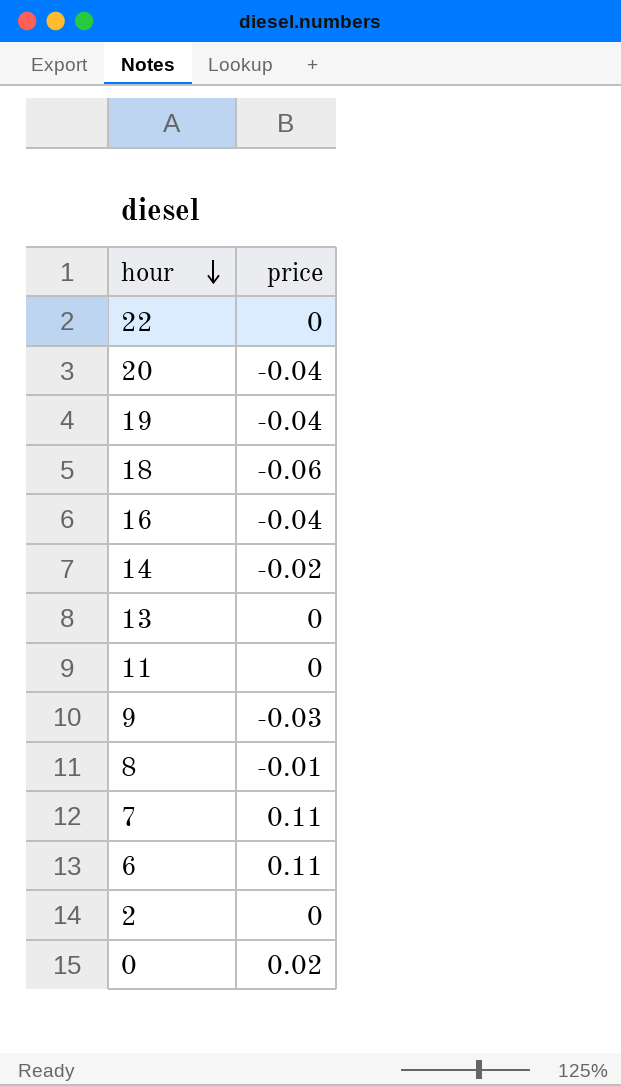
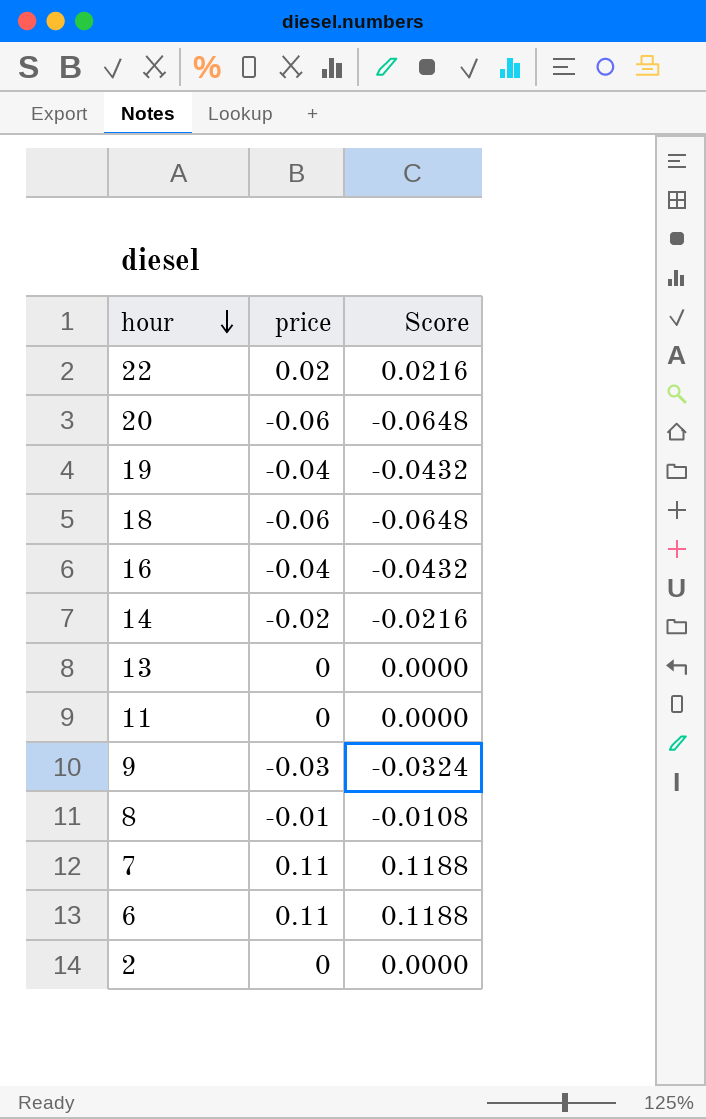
column Score | formula: none -> [price] * 1.08
row 0: 0.02 -> none
22 | price: 0 -> 0.02
20 | price: -0.04 -> -0.06

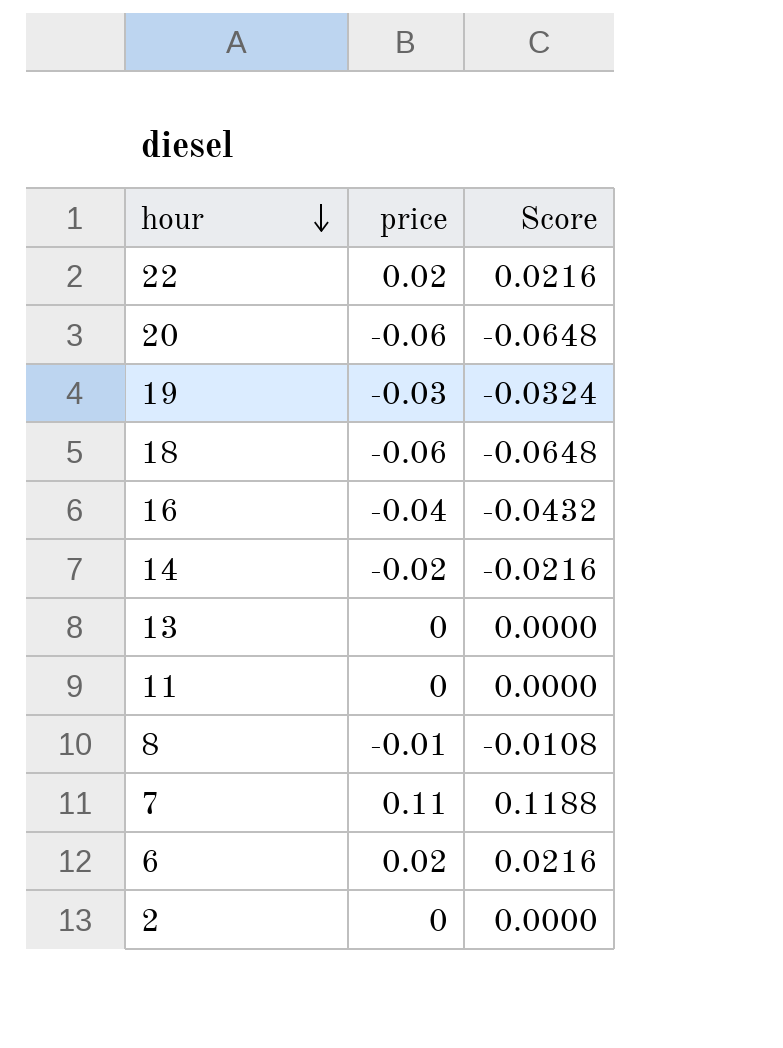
row 9: -0.03 | -0.0324 -> none
19 | price: -0.04 -> -0.03
19 | Score: -0.0432 -> -0.0324
6 | price: 0.11 -> 0.02
6 | Score: 0.1188 -> 0.0216

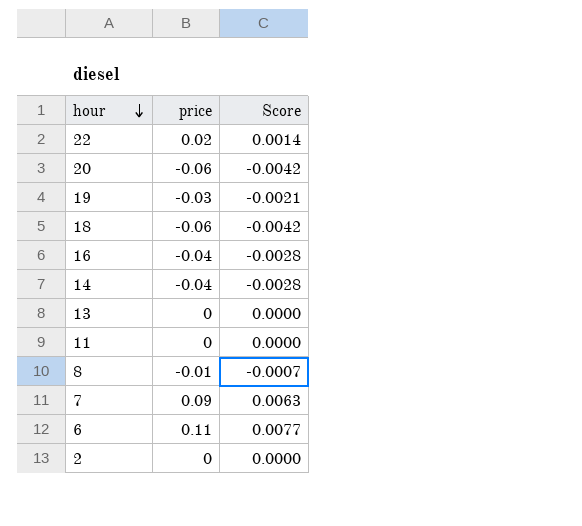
column Score | formula: [price] * 1.08 -> [price] * 0.07
14 | price: -0.02 -> -0.04
7 | price: 0.11 -> 0.09
6 | price: 0.02 -> 0.11

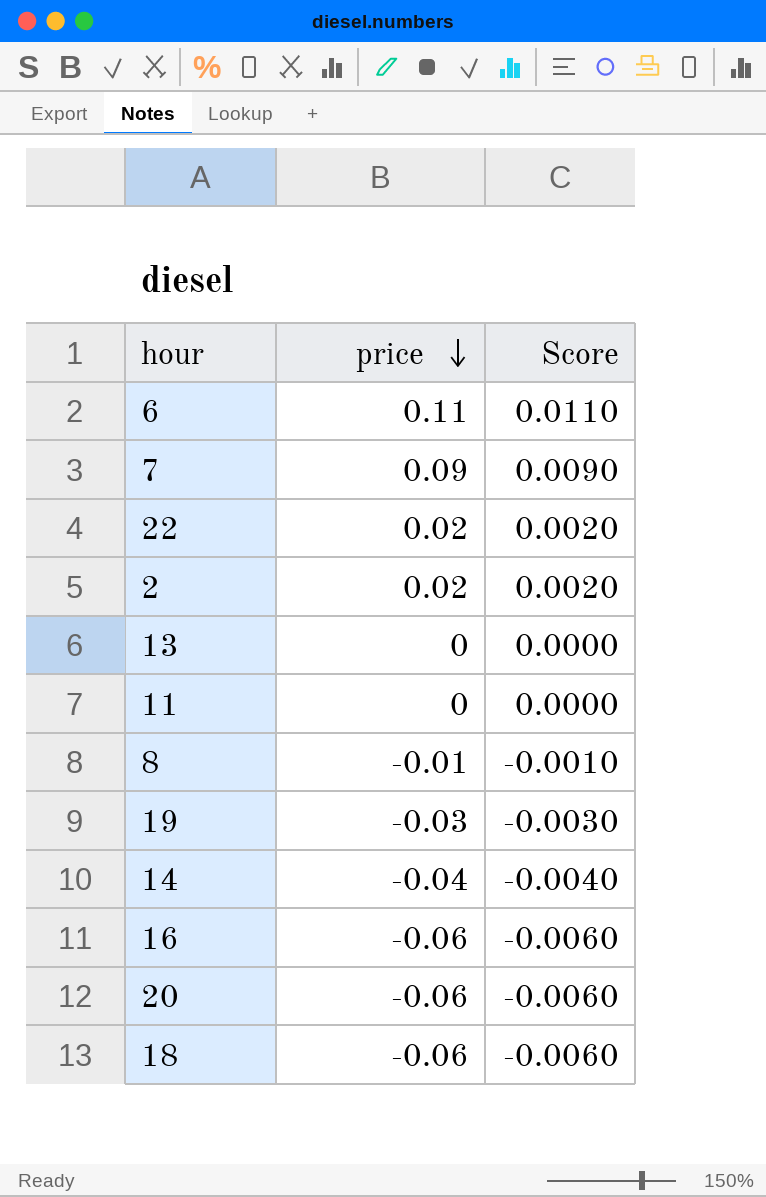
row order: hour descending -> price descending
column Score | formula: [price] * 0.07 -> [price] * 0.1
2 | price: 0 -> 0.02
16 | price: -0.04 -> -0.06

